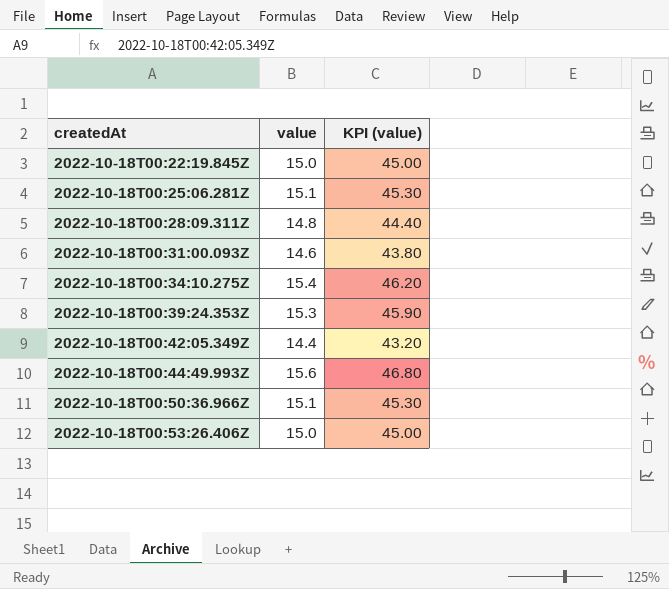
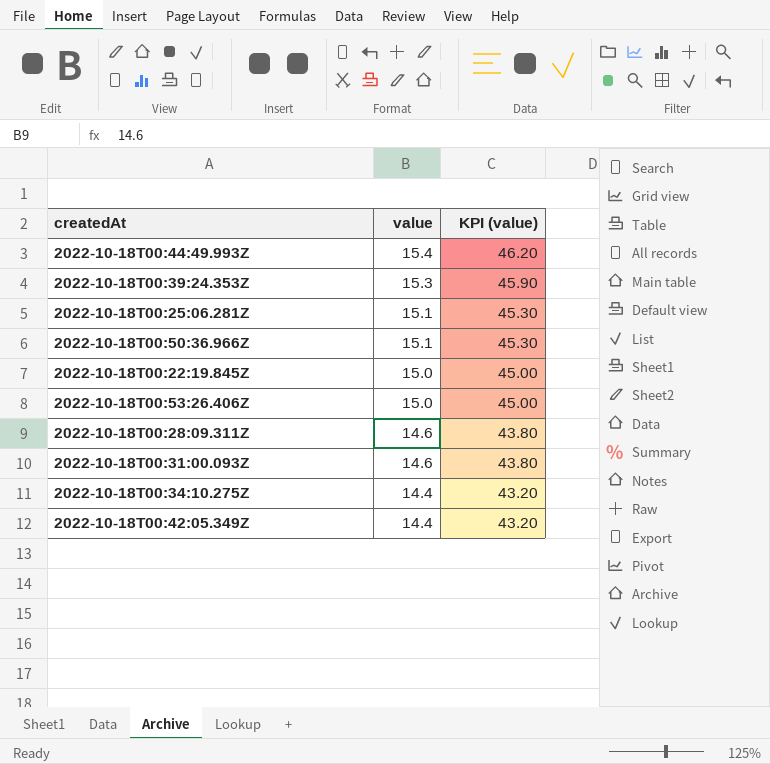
row order: createdAt ascending -> value descending
2022-10-18T00:44:49.993Z | value: 15.6 -> 15.4
2022-10-18T00:44:49.993Z | KPI (value): 46.80 -> 46.20
2022-10-18T00:28:09.311Z | value: 14.8 -> 14.6
2022-10-18T00:28:09.311Z | KPI (value): 44.40 -> 43.80
2022-10-18T00:34:10.275Z | value: 15.4 -> 14.4
2022-10-18T00:34:10.275Z | KPI (value): 46.20 -> 43.20

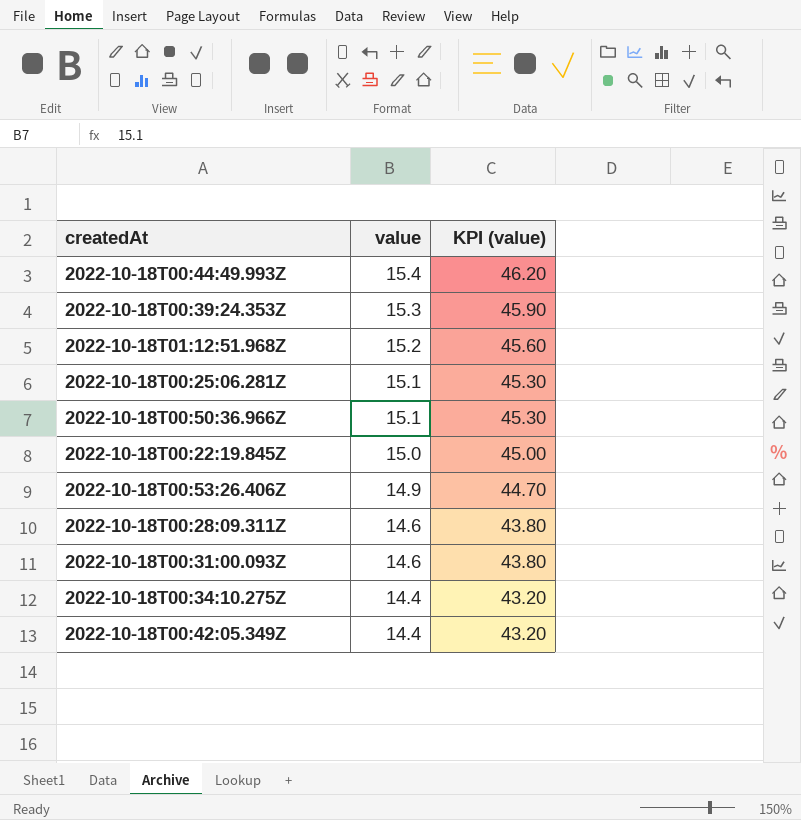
row 2022-10-18T01:12:51.968Z: none -> 15.2 | 45.60
2022-10-18T00:53:26.406Z | value: 15.0 -> 14.9
2022-10-18T00:53:26.406Z | KPI (value): 45.00 -> 44.70

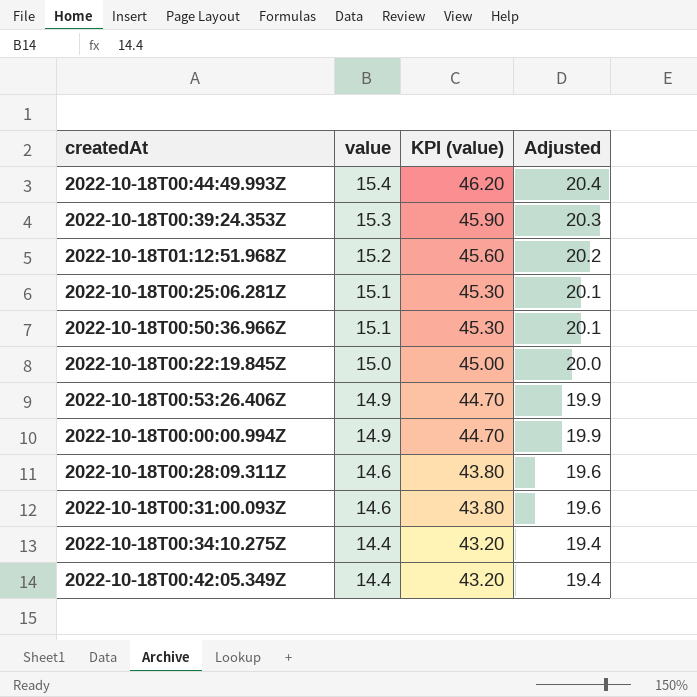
column Adjusted | formula: none -> [value] + 5
row 2022-10-18T00:00:00.994Z: none -> 14.9 | 44.70 | 19.9

